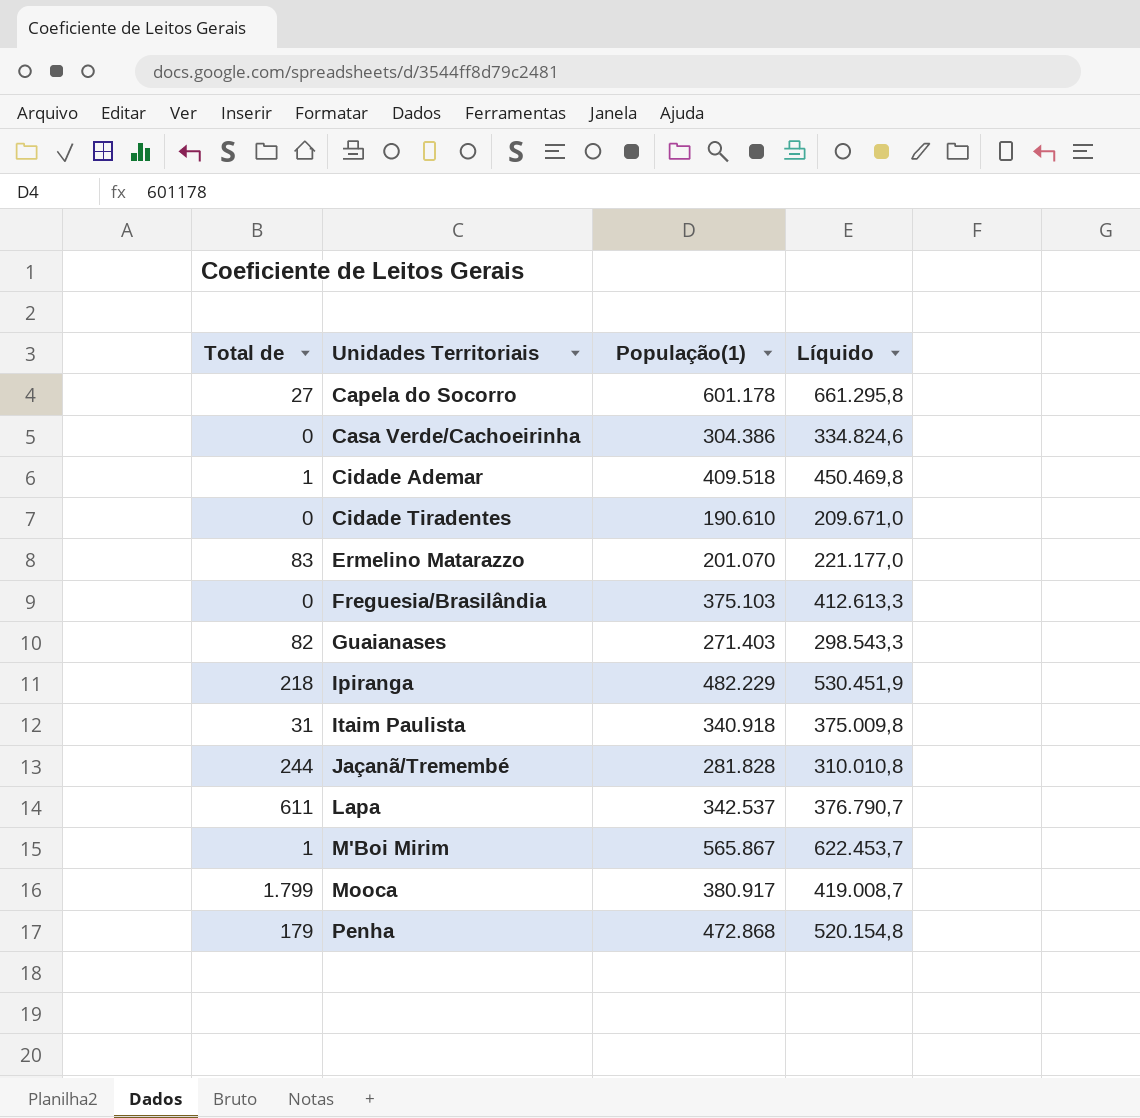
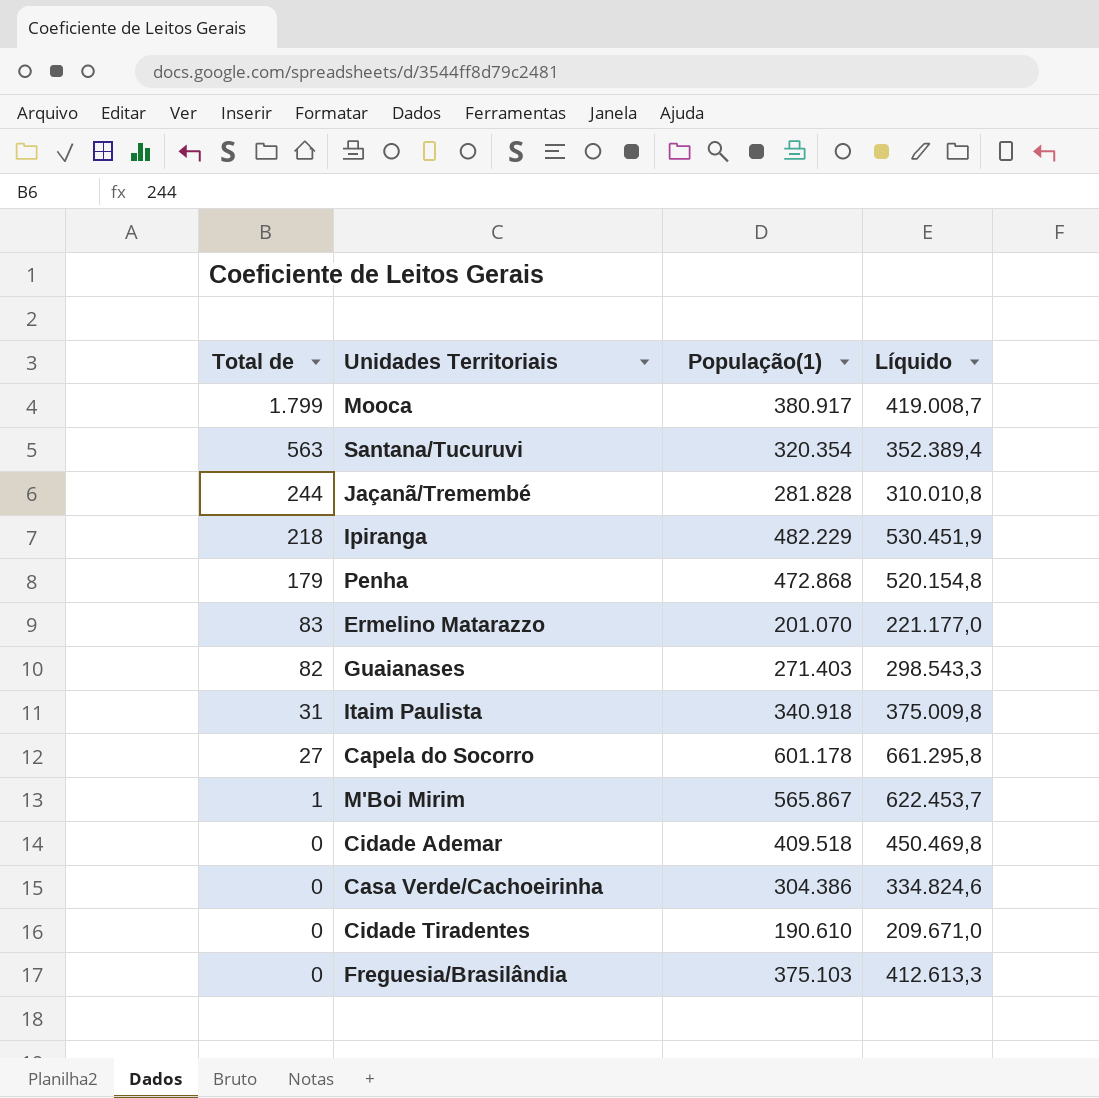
row order: Unidades Territoriais ascending -> Total de descending
row Lapa: 611 | 342.537 | 376.790,7 -> none
row Santana/Tucuruvi: none -> 563 | 320.354 | 352.389,4
Cidade Ademar | Total de: 1 -> 0

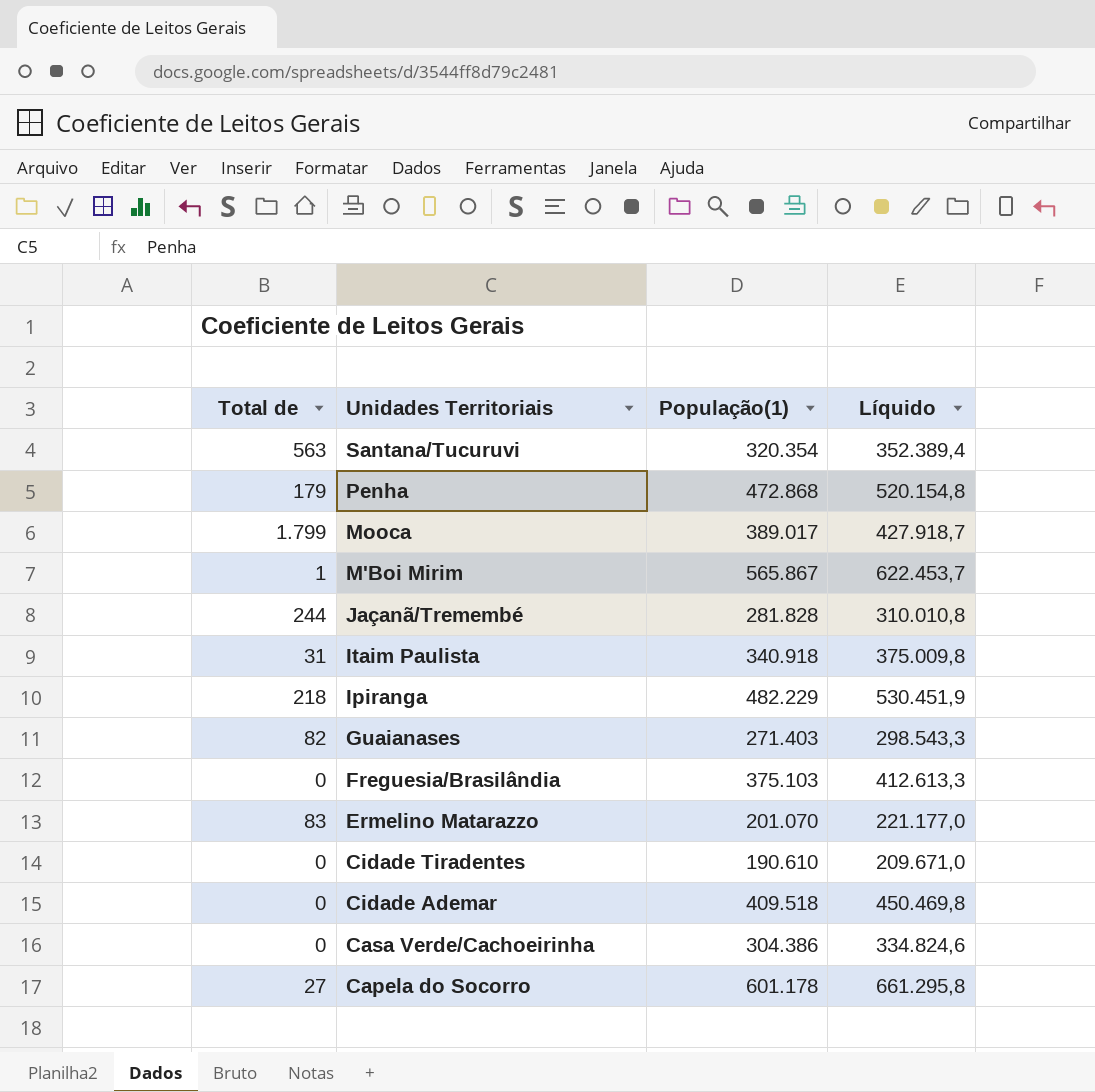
row order: Total de descending -> Unidades Territoriais descending
Mooca | População(1): 380.917 -> 389.017
Mooca | Líquido: 419.008,7 -> 427.918,7

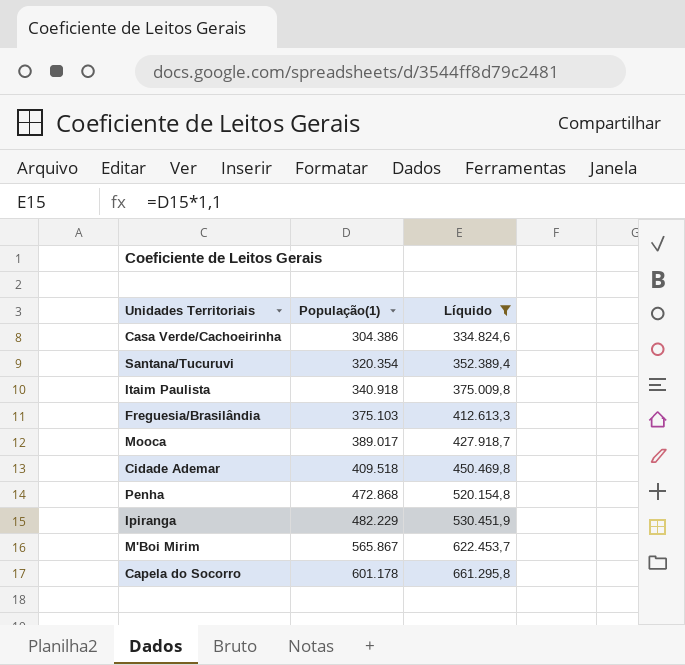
filter: none -> Líquido >= 334.824,6
row order: Unidades Territoriais descending -> População(1) ascending
column Total de | position: 1 -> none

